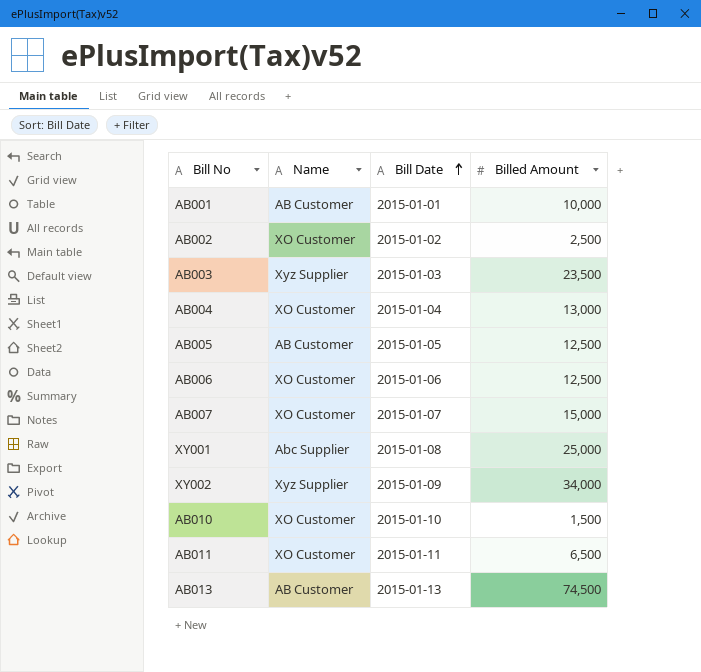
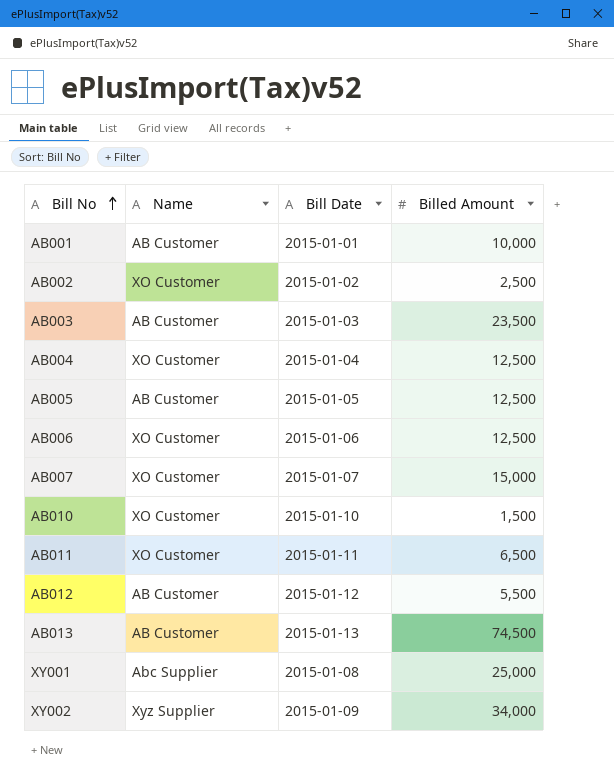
row order: Bill Date ascending -> Bill No ascending
AB003 | Name: Xyz Supplier -> AB Customer
AB004 | Billed Amount: 13,000 -> 12,500
row AB012: none -> AB Customer | 2015-01-12 | 5,500

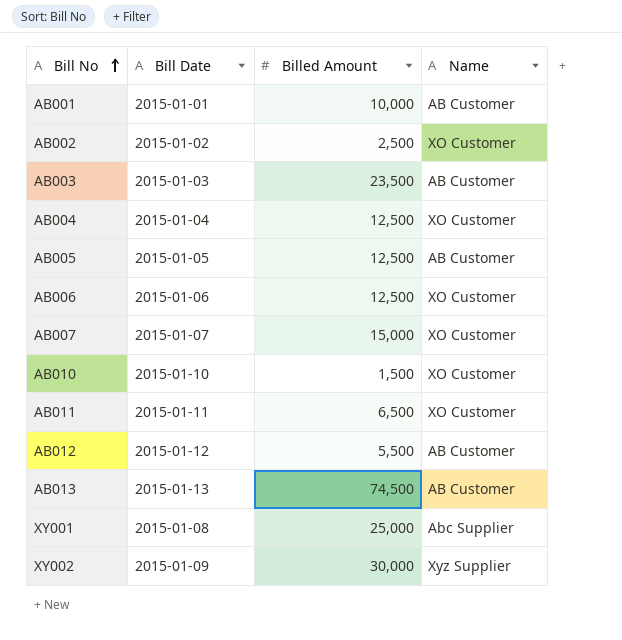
column Name | position: 2 -> 4
XY002 | Billed Amount: 34,000 -> 30,000

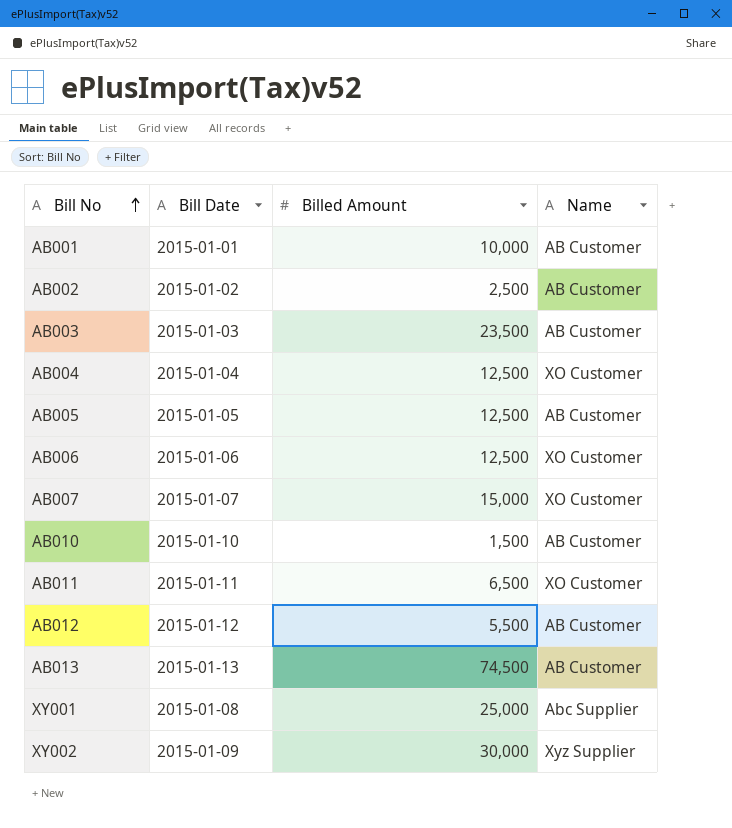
AB002 | Name: XO Customer -> AB Customer
AB010 | Name: XO Customer -> AB Customer

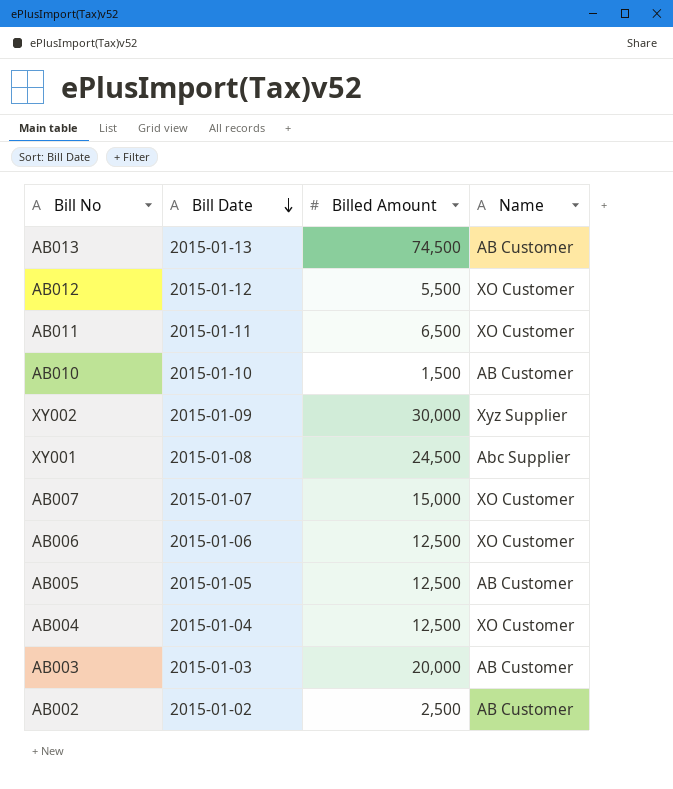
row order: Bill No ascending -> Bill Date descending
row AB001: 2015-01-01 | 10,000 | AB Customer -> none
AB012 | Name: AB Customer -> XO Customer
XY001 | Billed Amount: 25,000 -> 24,500
AB003 | Billed Amount: 23,500 -> 20,000

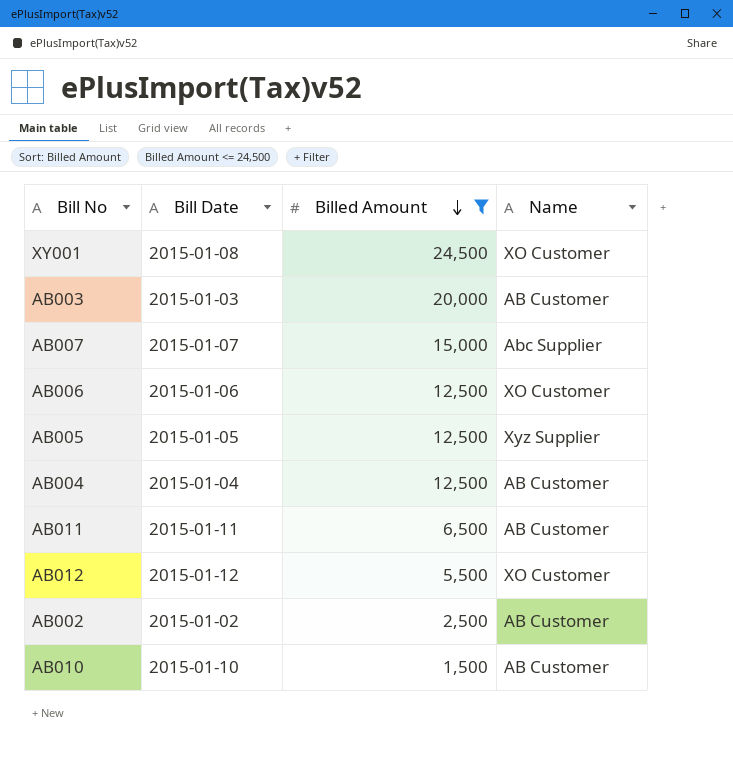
filter: none -> Billed Amount <= 24,500
row order: Bill Date descending -> Billed Amount descending
XY001 | Name: Abc Supplier -> XO Customer
AB007 | Name: XO Customer -> Abc Supplier
AB005 | Name: AB Customer -> Xyz Supplier
AB004 | Name: XO Customer -> AB Customer
AB011 | Name: XO Customer -> AB Customer

